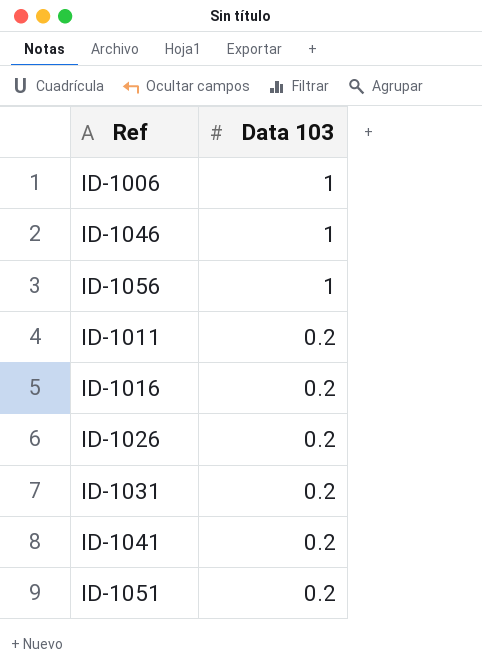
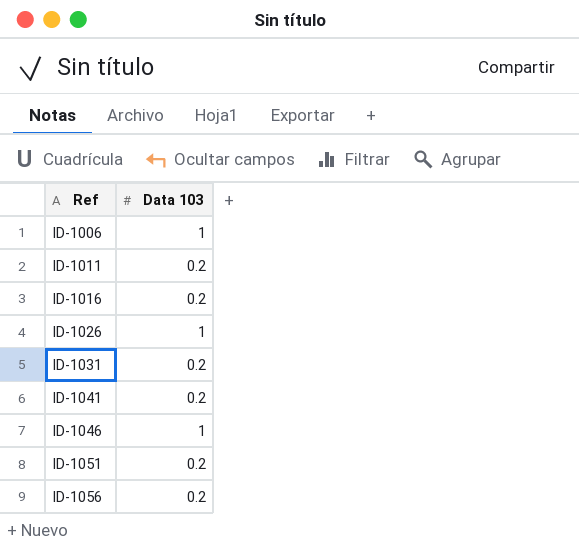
row order: Data 103 descending -> Ref ascending
ID-1026 | Data 103: 0.2 -> 1
ID-1056 | Data 103: 1 -> 0.2

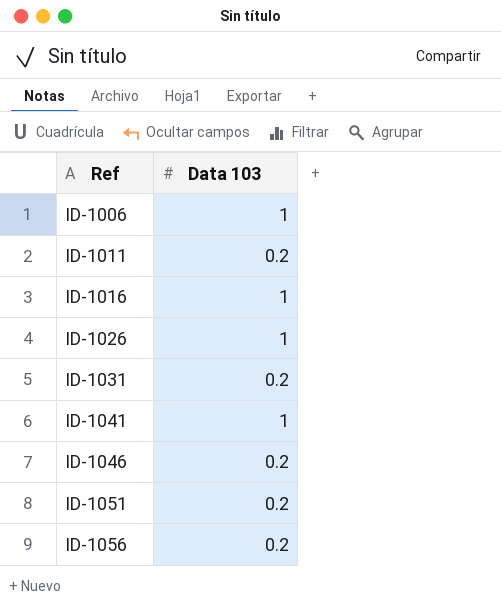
ID-1016 | Data 103: 0.2 -> 1
ID-1041 | Data 103: 0.2 -> 1
ID-1046 | Data 103: 1 -> 0.2

